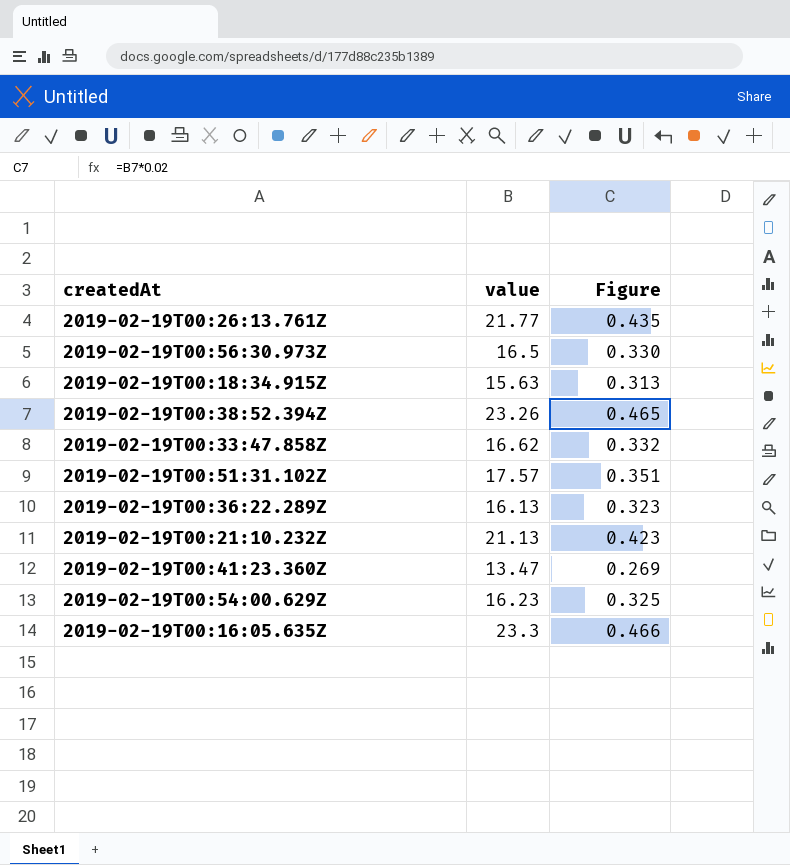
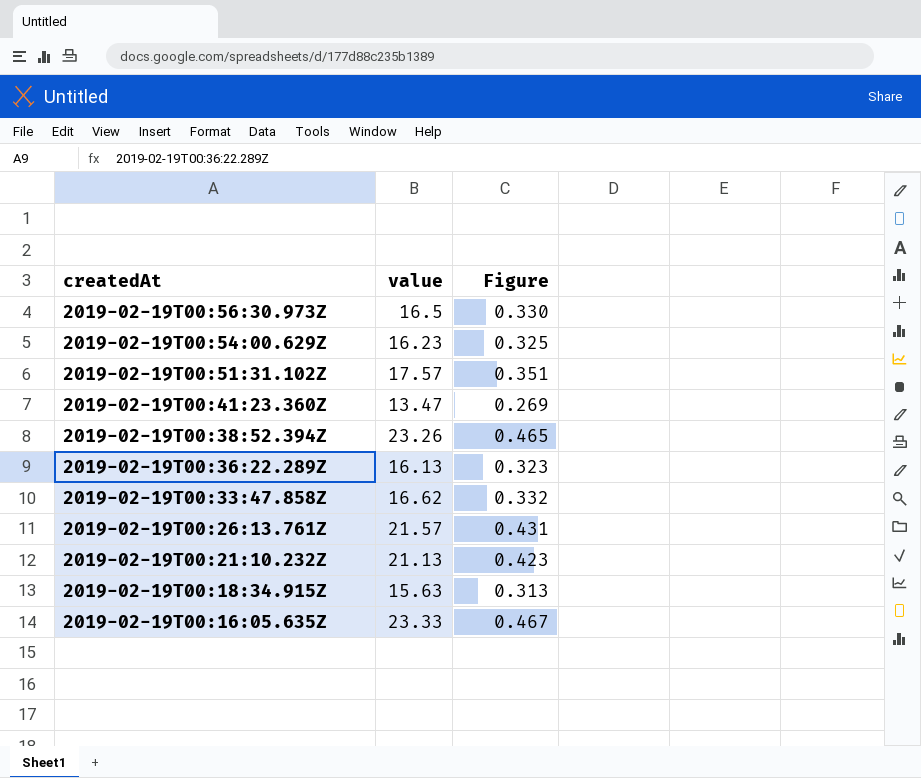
row order: none -> createdAt descending
2019-02-19T00:26:13.761Z | value: 21.77 -> 21.57
2019-02-19T00:26:13.761Z | Figure: 0.435 -> 0.431
2019-02-19T00:16:05.635Z | value: 23.3 -> 23.33
2019-02-19T00:16:05.635Z | Figure: 0.466 -> 0.467

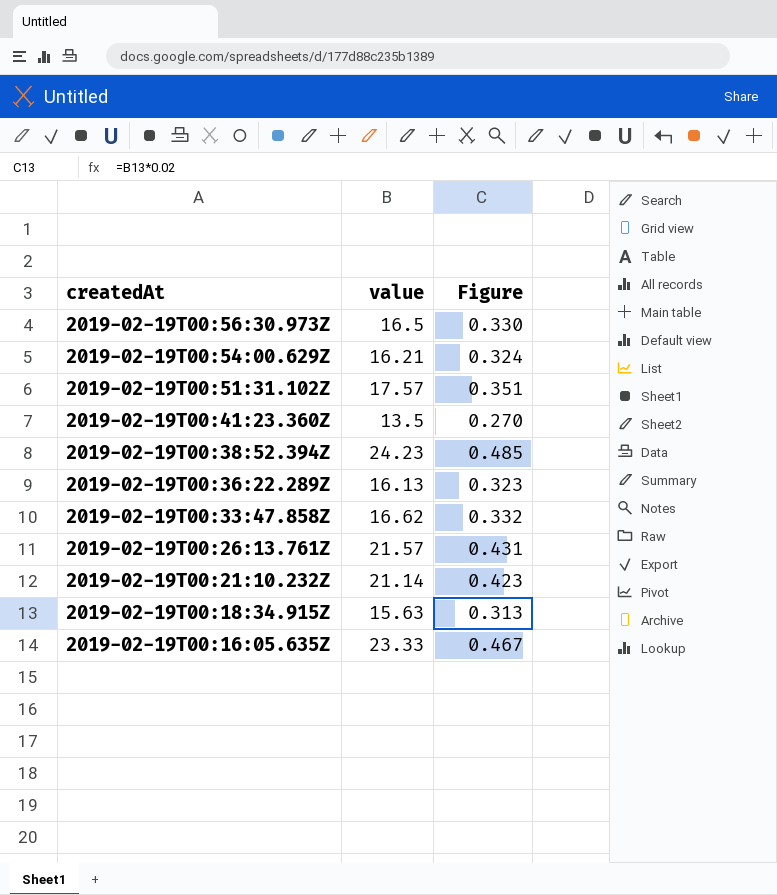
2019-02-19T00:54:00.629Z | value: 16.23 -> 16.21
2019-02-19T00:54:00.629Z | Figure: 0.325 -> 0.324
2019-02-19T00:41:23.360Z | value: 13.47 -> 13.5
2019-02-19T00:41:23.360Z | Figure: 0.269 -> 0.270
2019-02-19T00:38:52.394Z | value: 23.26 -> 24.23
2019-02-19T00:38:52.394Z | Figure: 0.465 -> 0.485
2019-02-19T00:21:10.232Z | value: 21.13 -> 21.14

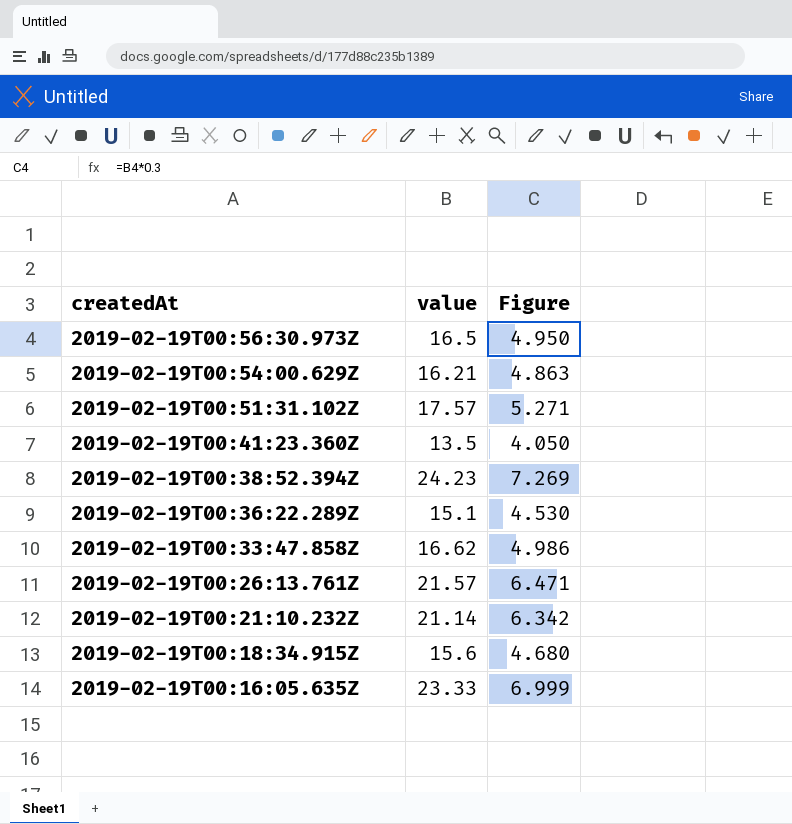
column Figure | formula: [value] * 0.02 -> [value] * 0.3
2019-02-19T00:36:22.289Z | value: 16.13 -> 15.1
2019-02-19T00:18:34.915Z | value: 15.63 -> 15.6

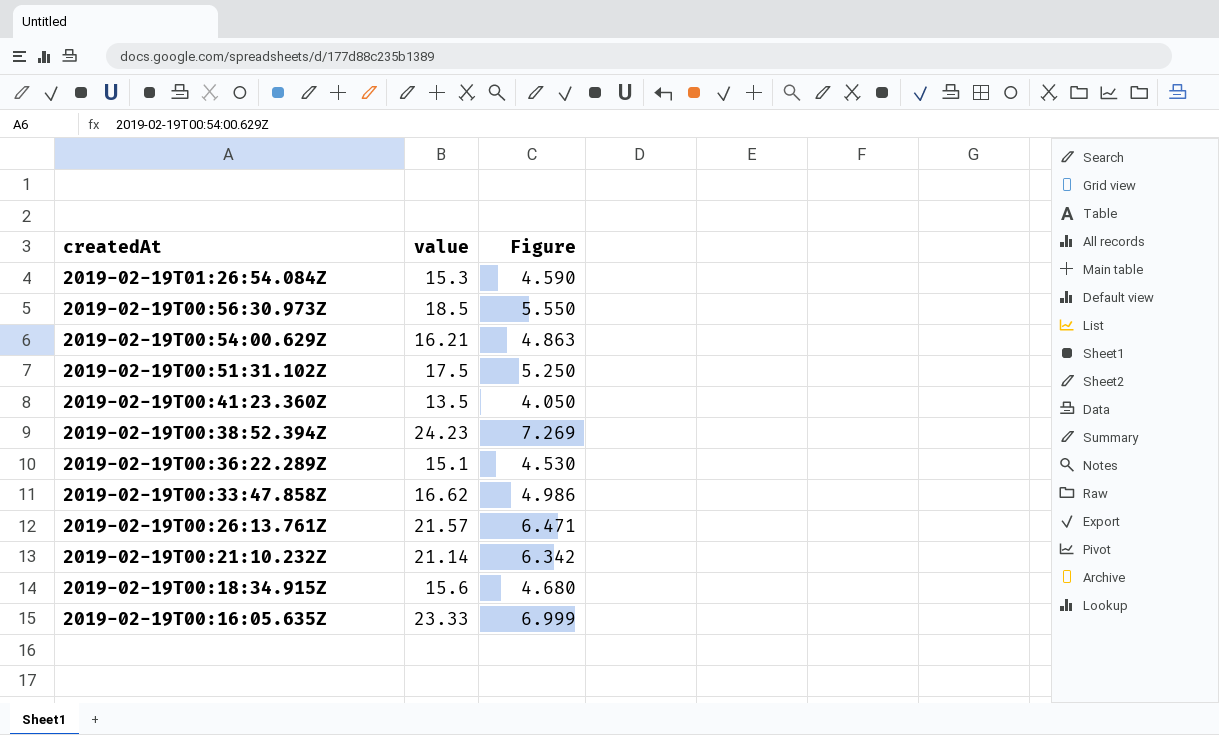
row 2019-02-19T01:26:54.084Z: none -> 15.3 | 4.590
2019-02-19T00:56:30.973Z | value: 16.5 -> 18.5
2019-02-19T00:56:30.973Z | Figure: 4.950 -> 5.550
2019-02-19T00:51:31.102Z | value: 17.57 -> 17.5
2019-02-19T00:51:31.102Z | Figure: 5.271 -> 5.250

